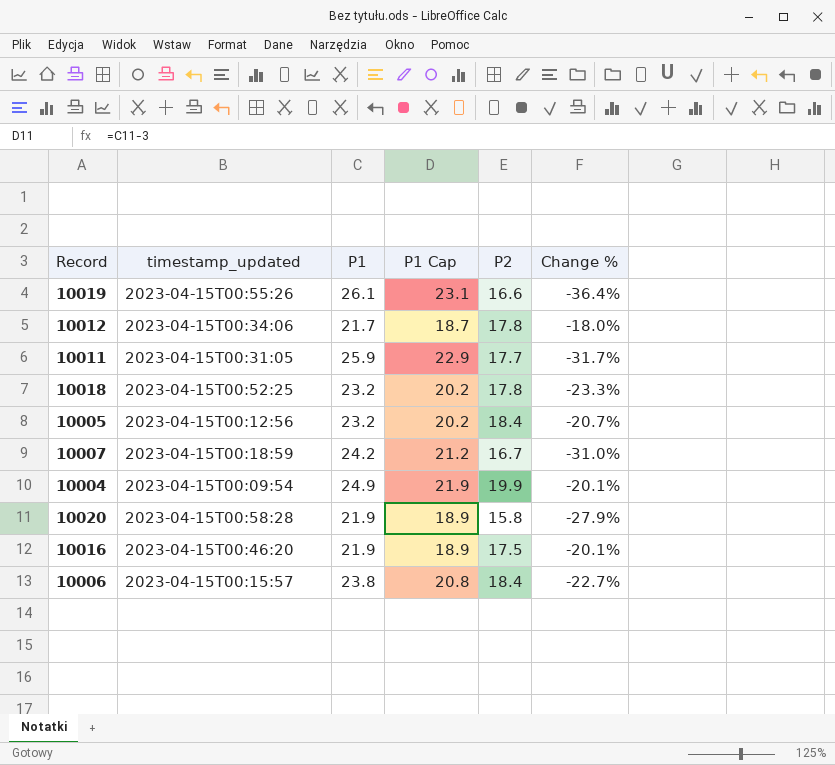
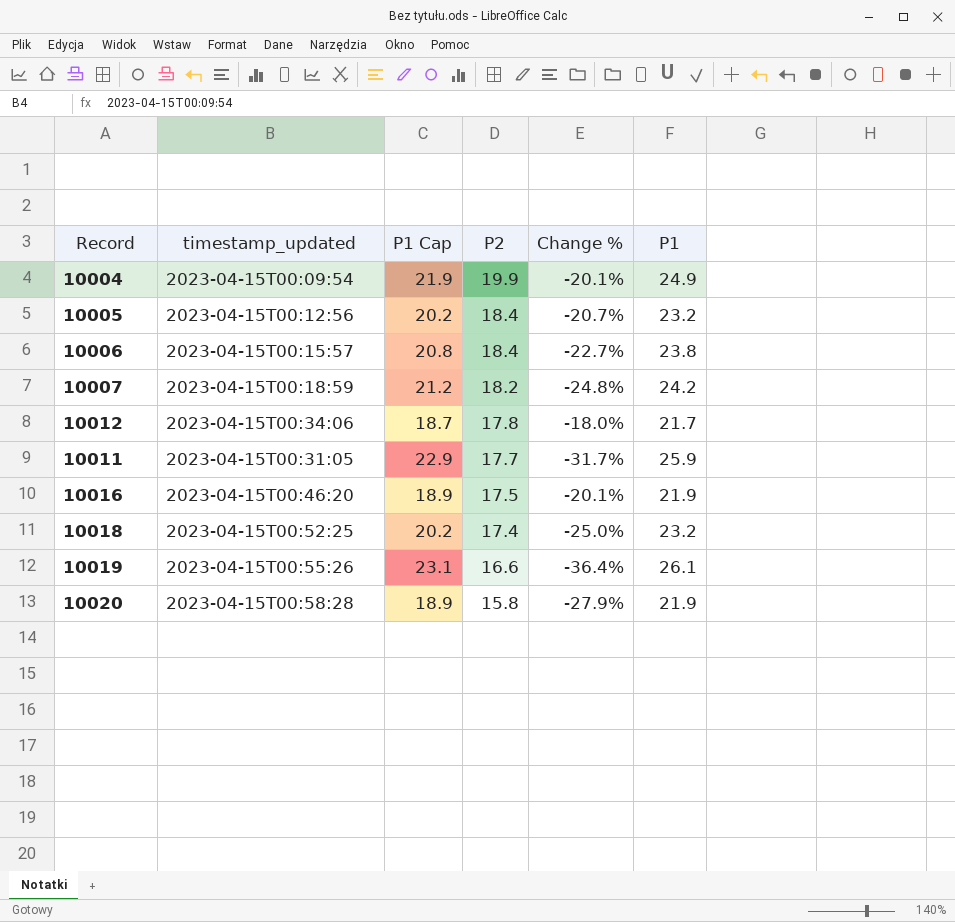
row order: none -> P2 descending
column P1 | position: 3 -> 6
10007 | P2: 16.7 -> 18.2
10007 | Change %: -31.0% -> -24.8%
10018 | P2: 17.8 -> 17.4
10018 | Change %: -23.3% -> -25.0%

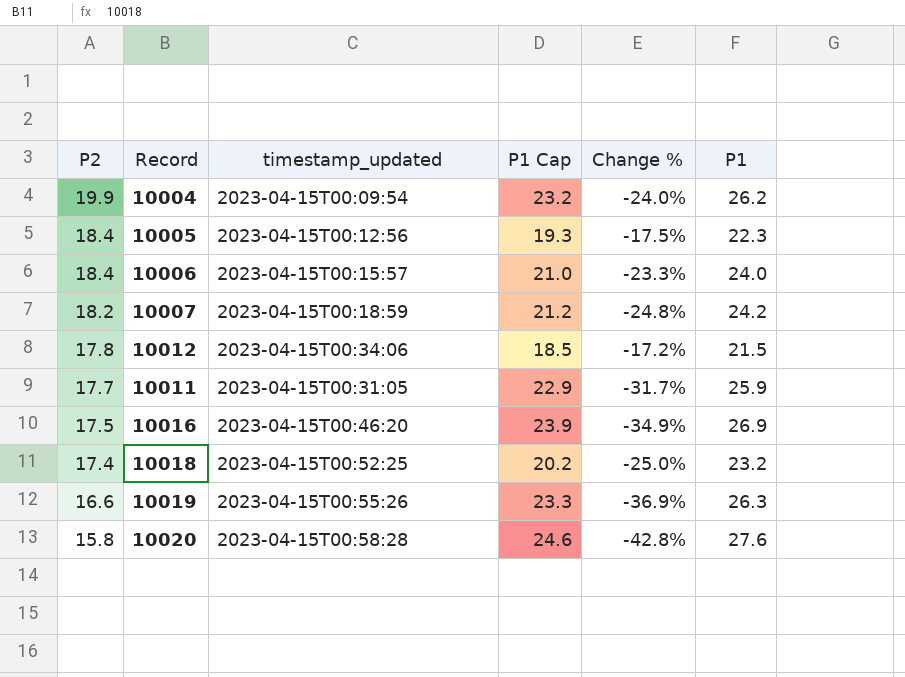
column P2 | position: 4 -> 1
10004 | P1 Cap: 21.9 -> 23.2
10004 | Change %: -20.1% -> -24.0%
10004 | P1: 24.9 -> 26.2
10005 | P1 Cap: 20.2 -> 19.3
10005 | Change %: -20.7% -> -17.5%
10005 | P1: 23.2 -> 22.3
10006 | P1 Cap: 20.8 -> 21.0
10006 | Change %: -22.7% -> -23.3%
10006 | P1: 23.8 -> 24.0
10012 | P1 Cap: 18.7 -> 18.5
10012 | Change %: -18.0% -> -17.2%
10012 | P1: 21.7 -> 21.5
10016 | P1 Cap: 18.9 -> 23.9
10016 | Change %: -20.1% -> -34.9%
10016 | P1: 21.9 -> 26.9
10019 | P1 Cap: 23.1 -> 23.3
10019 | Change %: -36.4% -> -36.9%
10019 | P1: 26.1 -> 26.3
10020 | P1 Cap: 18.9 -> 24.6
10020 | Change %: -27.9% -> -42.8%
10020 | P1: 21.9 -> 27.6

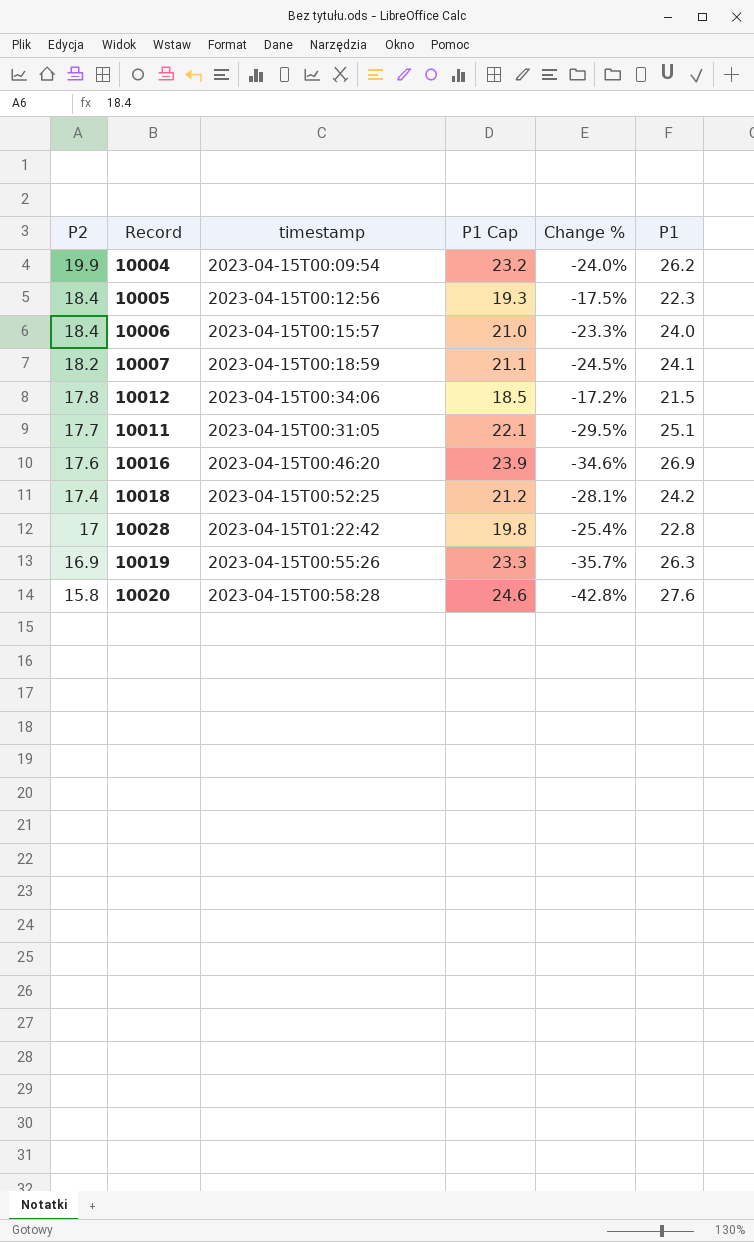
column name: timestamp_updated -> timestamp
10007 | P1 Cap: 21.2 -> 21.1
10007 | Change %: -24.8% -> -24.5%
10007 | P1: 24.2 -> 24.1
10011 | P1 Cap: 22.9 -> 22.1
10011 | Change %: -31.7% -> -29.5%
10011 | P1: 25.9 -> 25.1
10016 | P2: 17.5 -> 17.6
10016 | Change %: -34.9% -> -34.6%
10018 | P1 Cap: 20.2 -> 21.2
10018 | Change %: -25.0% -> -28.1%
10018 | P1: 23.2 -> 24.2
row 10028: none -> 17 | 2023-04-15T01:22:42 | 19.8 | -25.4% | 22.8
10019 | P2: 16.6 -> 16.9
10019 | Change %: -36.9% -> -35.7%

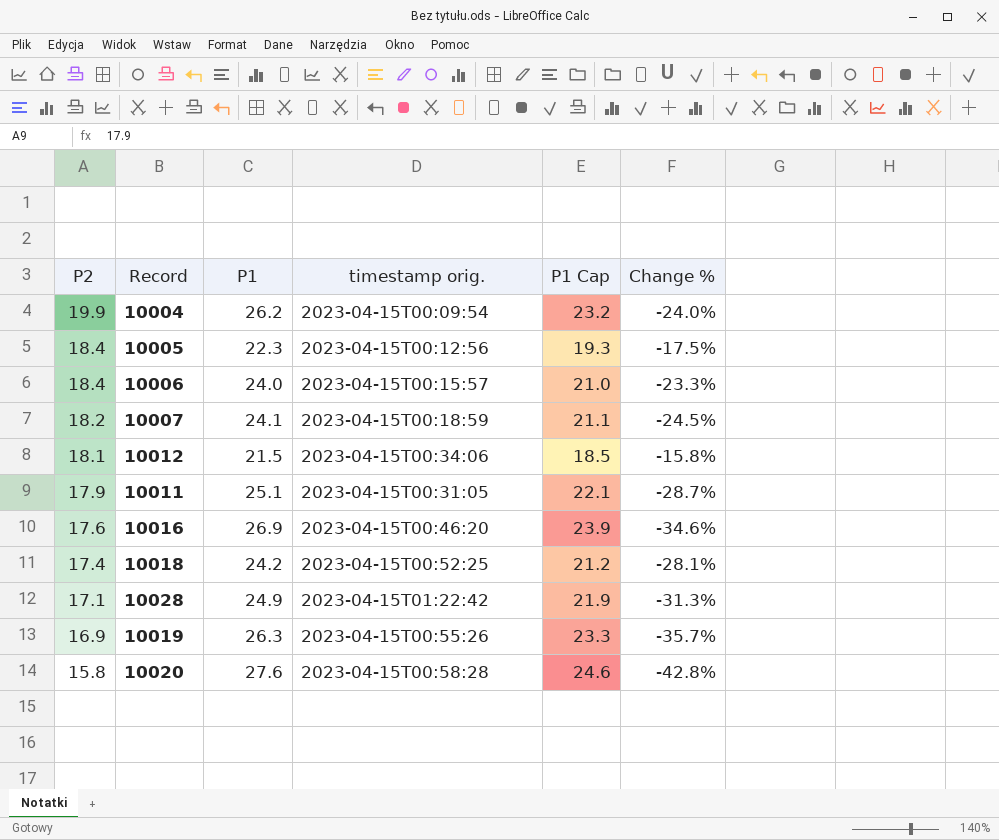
column P1 | position: 6 -> 3
column name: timestamp -> timestamp orig.
10012 | P2: 17.8 -> 18.1
10012 | Change %: -17.2% -> -15.8%
10011 | P2: 17.7 -> 17.9
10011 | Change %: -29.5% -> -28.7%
10028 | P2: 17 -> 17.1
10028 | P1: 22.8 -> 24.9
10028 | P1 Cap: 19.8 -> 21.9
10028 | Change %: -25.4% -> -31.3%

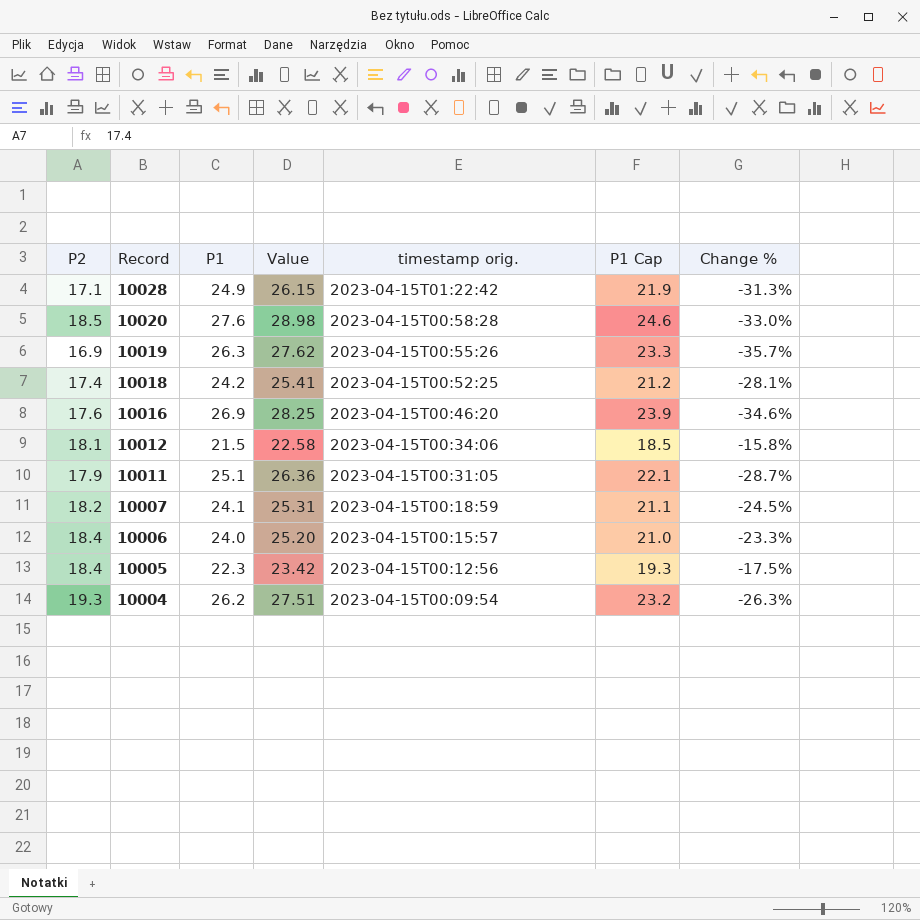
row order: P2 descending -> Record descending
column Value | formula: none -> [P1] * 1.05
10020 | P2: 15.8 -> 18.5
10020 | Change %: -42.8% -> -33.0%
10004 | P2: 19.9 -> 19.3
10004 | Change %: -24.0% -> -26.3%

